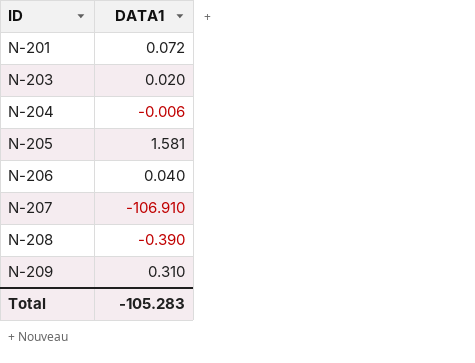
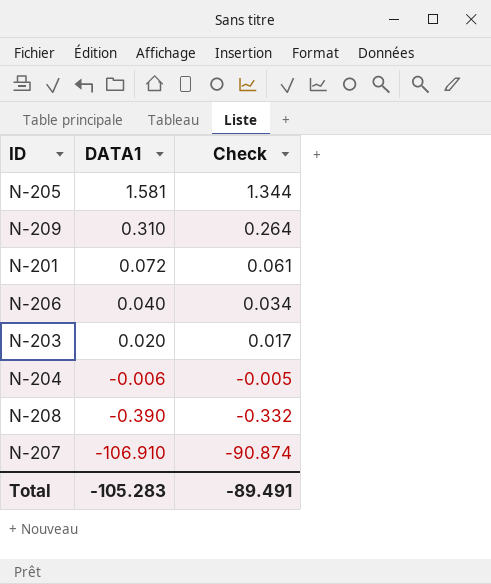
row order: ID ascending -> DATA1 descending
column Check | formula: none -> [DATA1] * 0.85

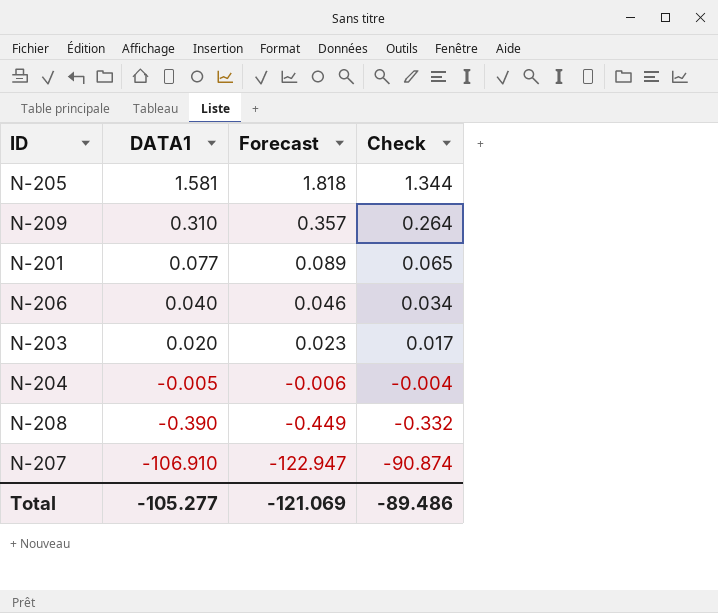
column Forecast | formula: none -> [DATA1] * 1.15
N-201 | DATA1: 0.072 -> 0.077
N-201 | Check: 0.061 -> 0.065
N-204 | DATA1: -0.006 -> -0.005
N-204 | Check: -0.005 -> -0.004
Total | DATA1: -105.283 -> -105.277
Total | Check: -89.491 -> -89.486

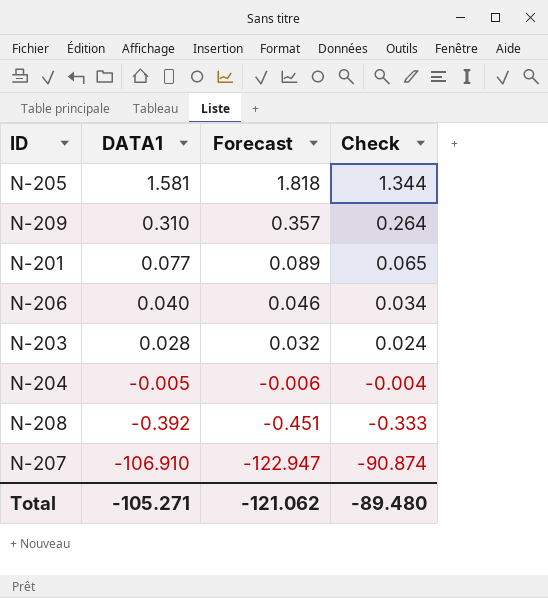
N-203 | DATA1: 0.020 -> 0.028
N-203 | Forecast: 0.023 -> 0.032
N-203 | Check: 0.017 -> 0.024
N-208 | DATA1: -0.390 -> -0.392
N-208 | Forecast: -0.449 -> -0.451
N-208 | Check: -0.332 -> -0.333
Total | DATA1: -105.277 -> -105.271
Total | Forecast: -121.069 -> -121.062
Total | Check: -89.486 -> -89.480

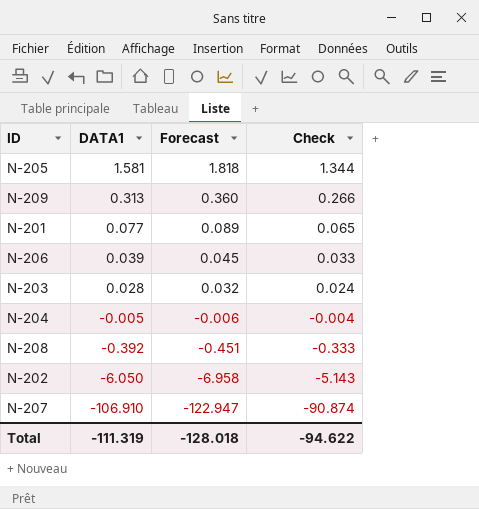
N-209 | DATA1: 0.310 -> 0.313
N-209 | Forecast: 0.357 -> 0.360
N-209 | Check: 0.264 -> 0.266
N-206 | DATA1: 0.040 -> 0.039
N-206 | Forecast: 0.046 -> 0.045
N-206 | Check: 0.034 -> 0.033
row N-202: none -> -6.050 | -6.958 | -5.143
Total | DATA1: -105.271 -> -111.319
Total | Forecast: -121.062 -> -128.018
Total | Check: -89.480 -> -94.622

